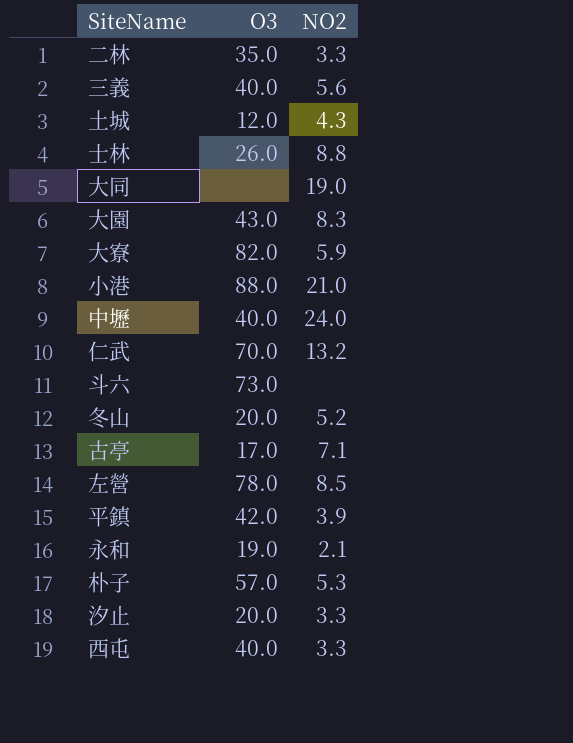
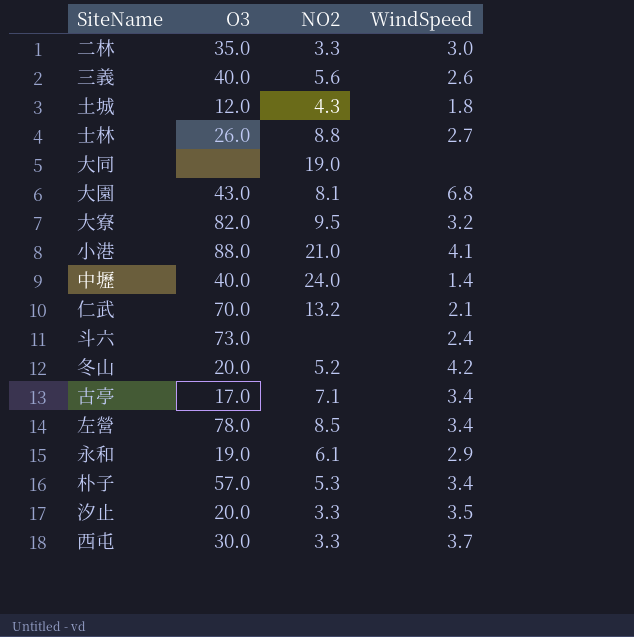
column WindSpeed | position: none -> 4
row 平鎮: 42.0 | 3.9 -> none
大園 | NO2: 8.3 -> 8.1
大寮 | NO2: 5.9 -> 9.5
永和 | NO2: 2.1 -> 6.1
西屯 | O3: 40.0 -> 30.0

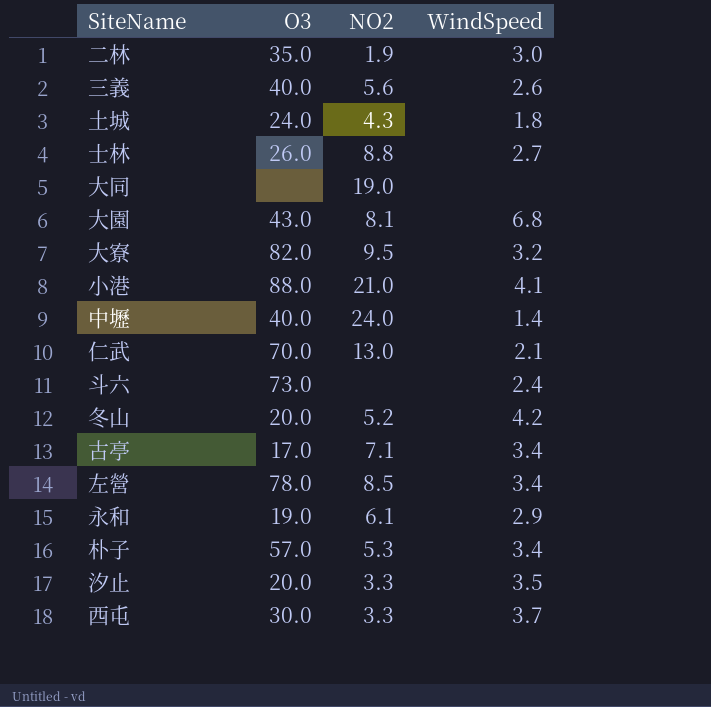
二林 | NO2: 3.3 -> 1.9
土城 | O3: 12.0 -> 24.0
仁武 | NO2: 13.2 -> 13.0

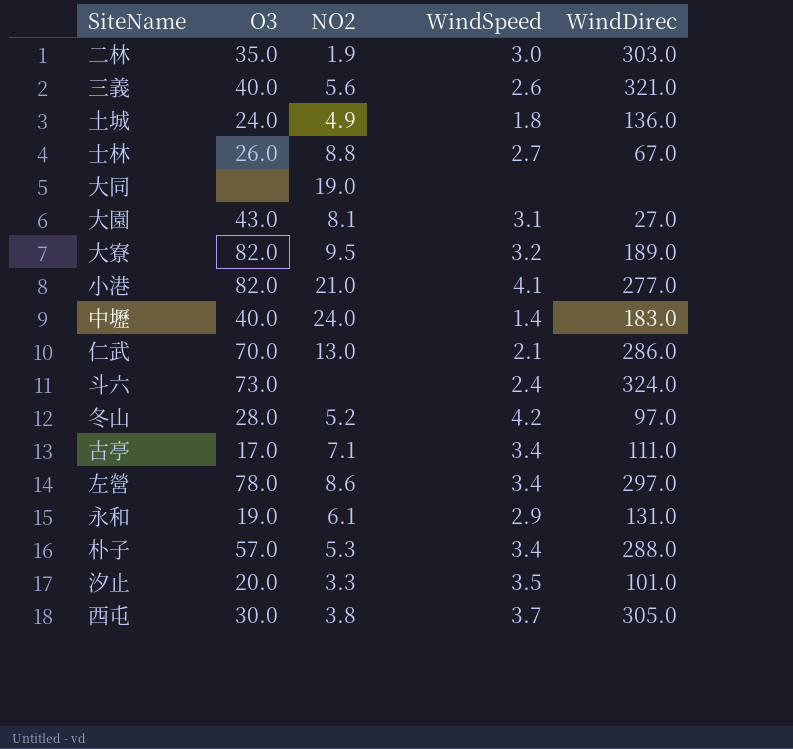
column WindDirec | position: none -> 5
土城 | NO2: 4.3 -> 4.9
大園 | WindSpeed: 6.8 -> 3.1
小港 | O3: 88.0 -> 82.0
冬山 | O3: 20.0 -> 28.0
左營 | NO2: 8.5 -> 8.6
西屯 | NO2: 3.3 -> 3.8

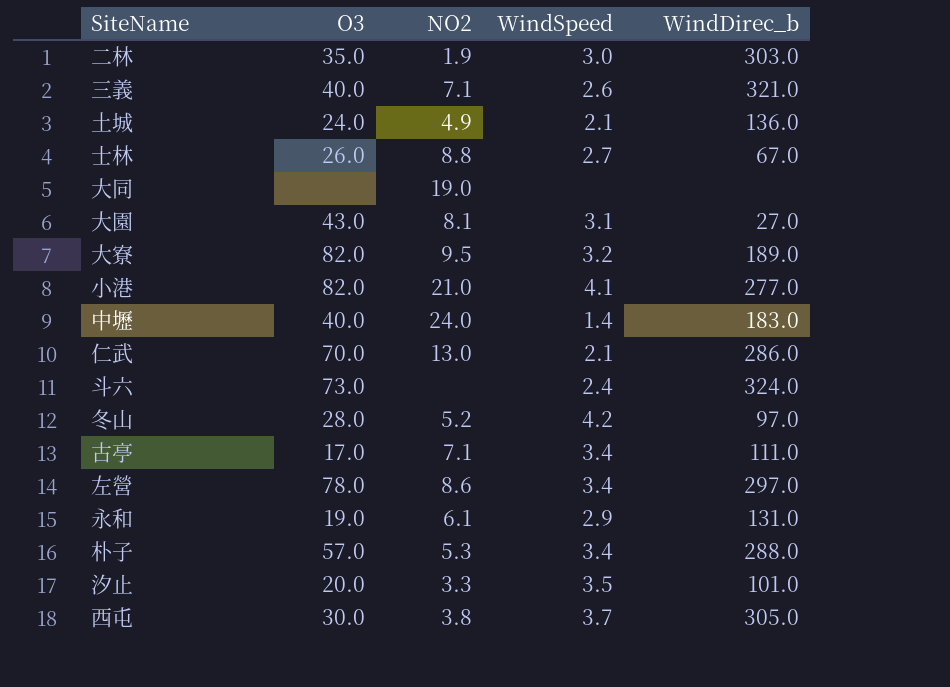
column name: WindDirec -> WindDirec_b
三義 | NO2: 5.6 -> 7.1
土城 | WindSpeed: 1.8 -> 2.1

